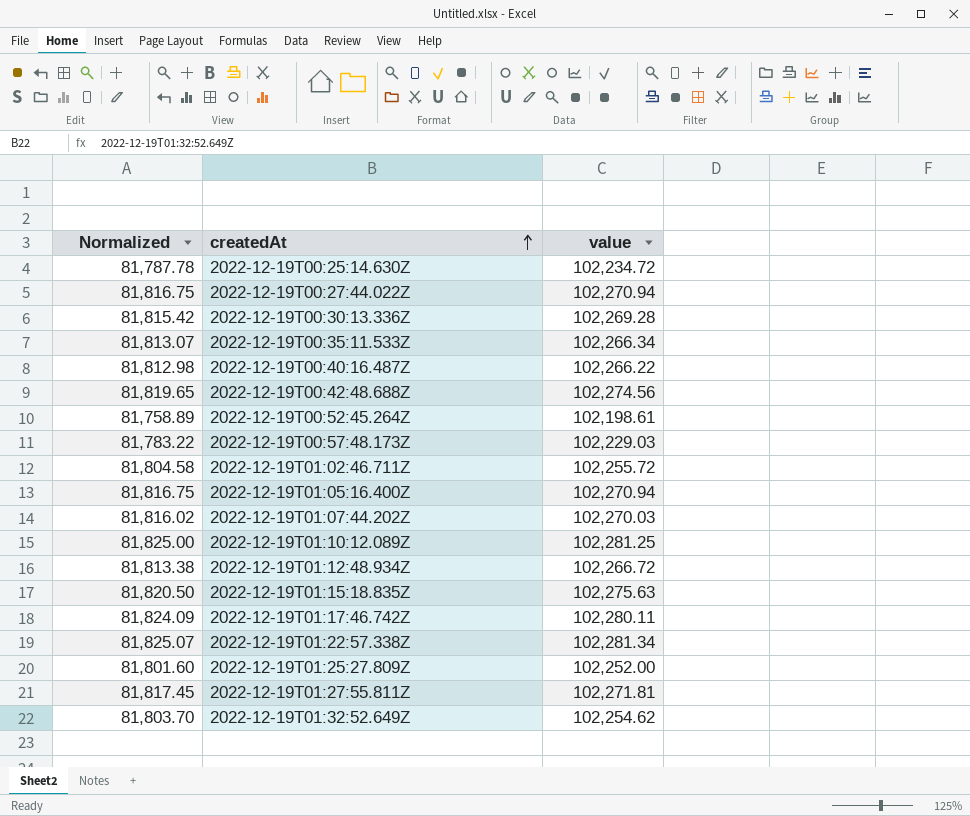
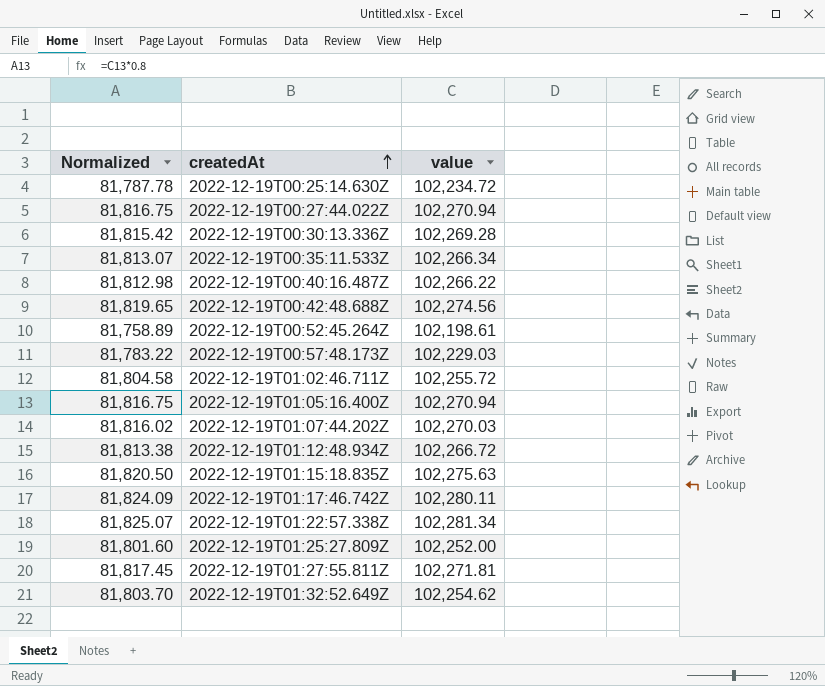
row 2022-12-19T01:10:12.089Z: 81,825.00 | 102,281.25 -> none

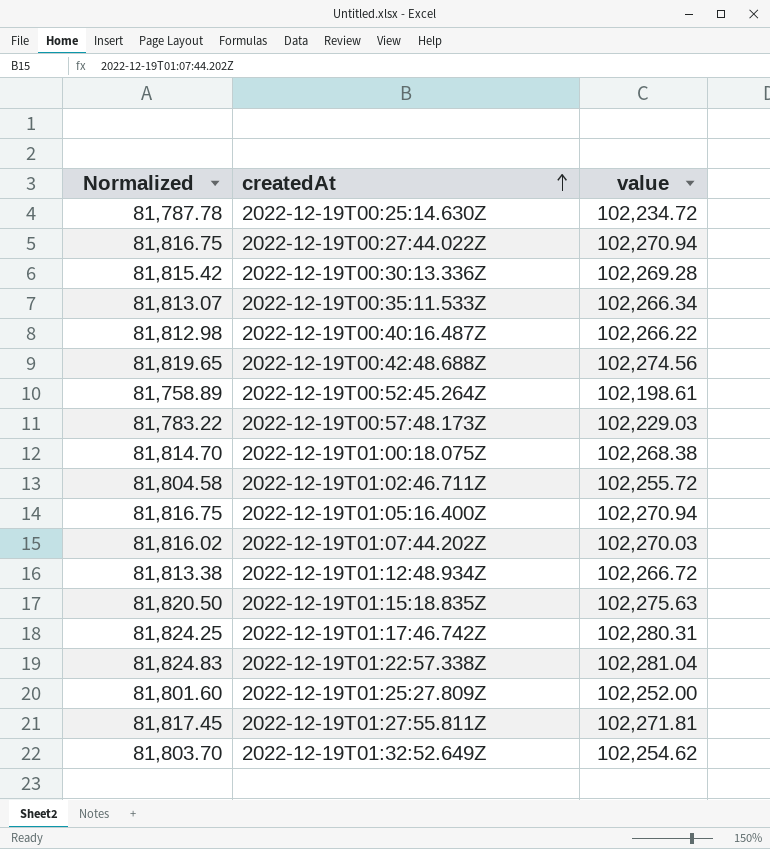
row 2022-12-19T01:00:18.075Z: none -> 81,814.70 | 102,268.38
2022-12-19T01:17:46.742Z | Normalized: 81,824.09 -> 81,824.25
2022-12-19T01:17:46.742Z | value: 102,280.11 -> 102,280.31
2022-12-19T01:22:57.338Z | Normalized: 81,825.07 -> 81,824.83
2022-12-19T01:22:57.338Z | value: 102,281.34 -> 102,281.04

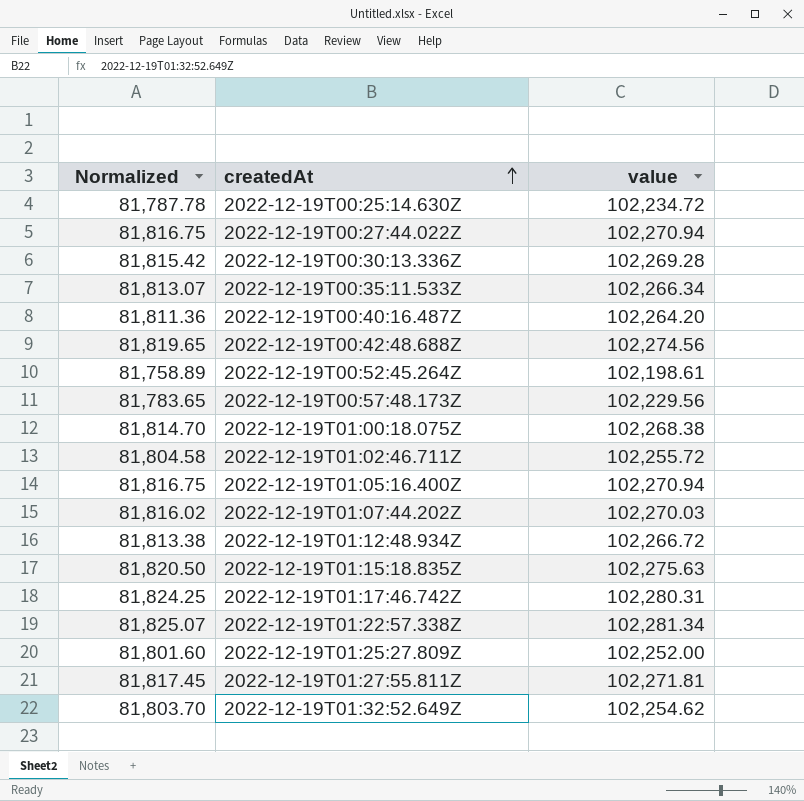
2022-12-19T00:40:16.487Z | Normalized: 81,812.98 -> 81,811.36
2022-12-19T00:40:16.487Z | value: 102,266.22 -> 102,264.20
2022-12-19T00:57:48.173Z | Normalized: 81,783.22 -> 81,783.65
2022-12-19T00:57:48.173Z | value: 102,229.03 -> 102,229.56
2022-12-19T01:22:57.338Z | Normalized: 81,824.83 -> 81,825.07
2022-12-19T01:22:57.338Z | value: 102,281.04 -> 102,281.34

